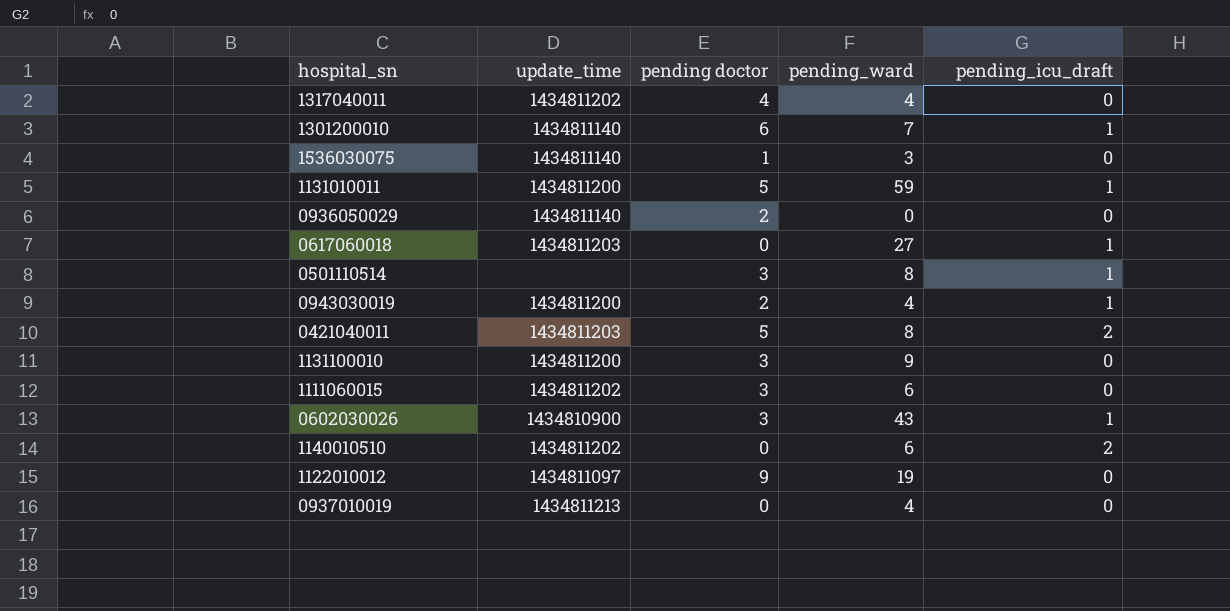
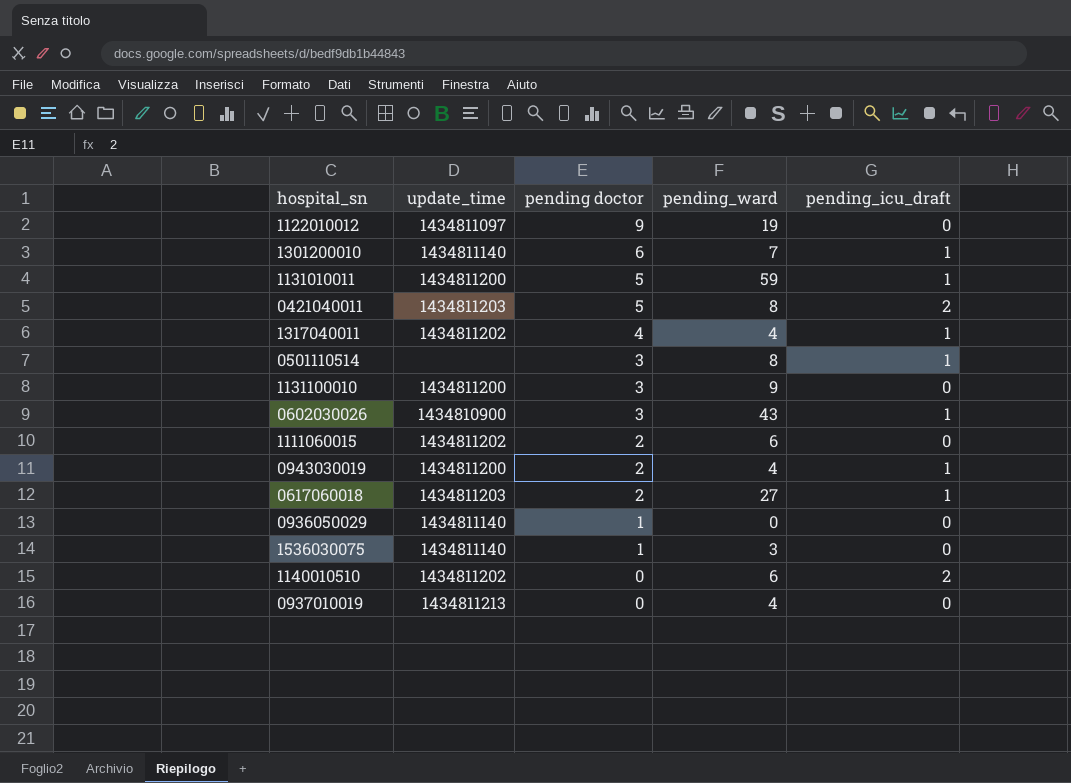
row order: none -> pending doctor descending
1317040011 | pending_icu_draft: 0 -> 1
1111060015 | pending doctor: 3 -> 2
0617060018 | pending doctor: 0 -> 2
0936050029 | pending doctor: 2 -> 1

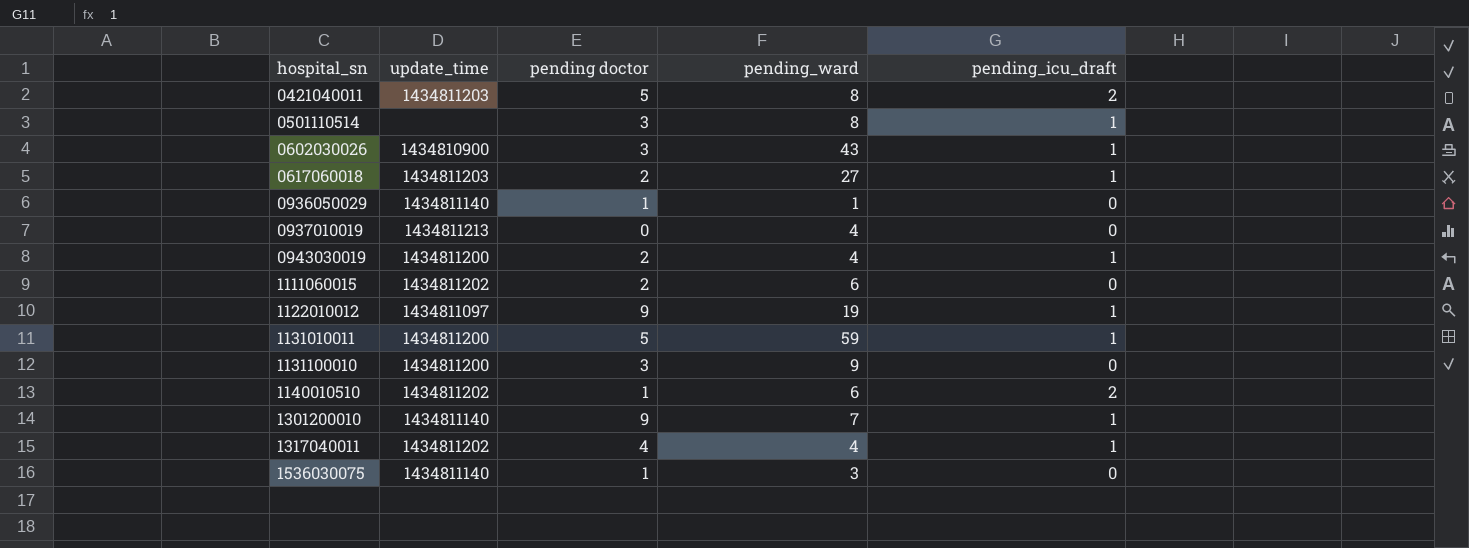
row order: pending doctor descending -> hospital_sn ascending
0936050029 | pending_ward: 0 -> 1
1122010012 | pending_icu_draft: 0 -> 1
1140010510 | pending doctor: 0 -> 1
1301200010 | pending doctor: 6 -> 9

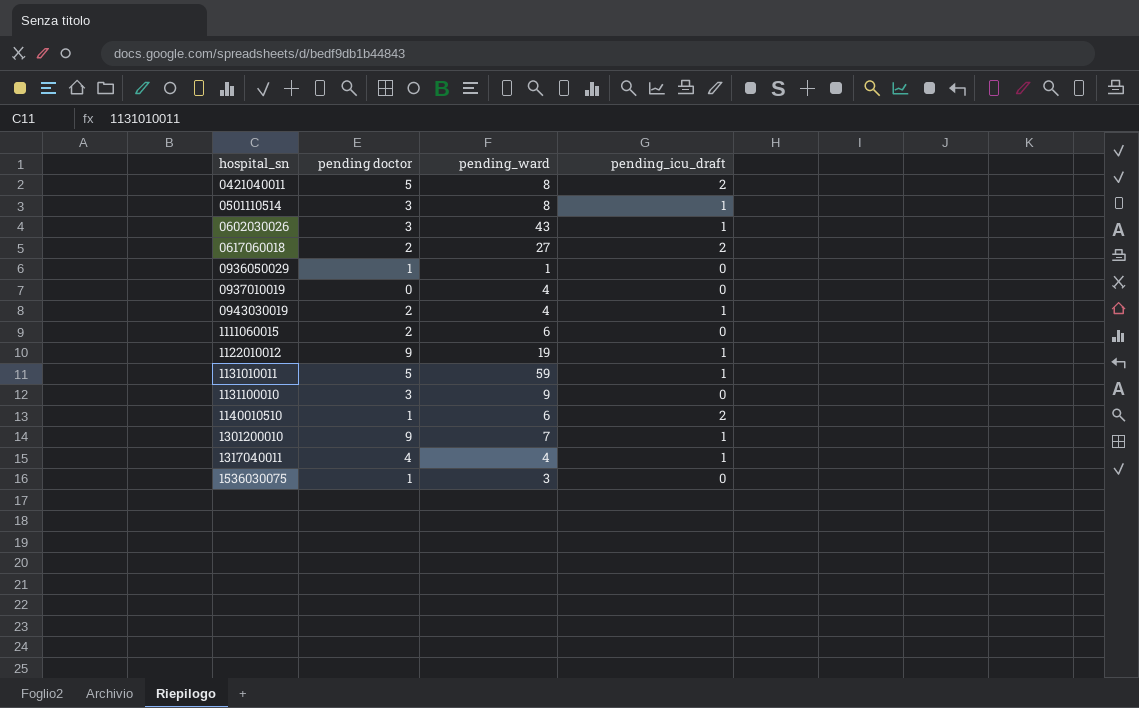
column update_time | position: 2 -> none
0617060018 | pending_icu_draft: 1 -> 2

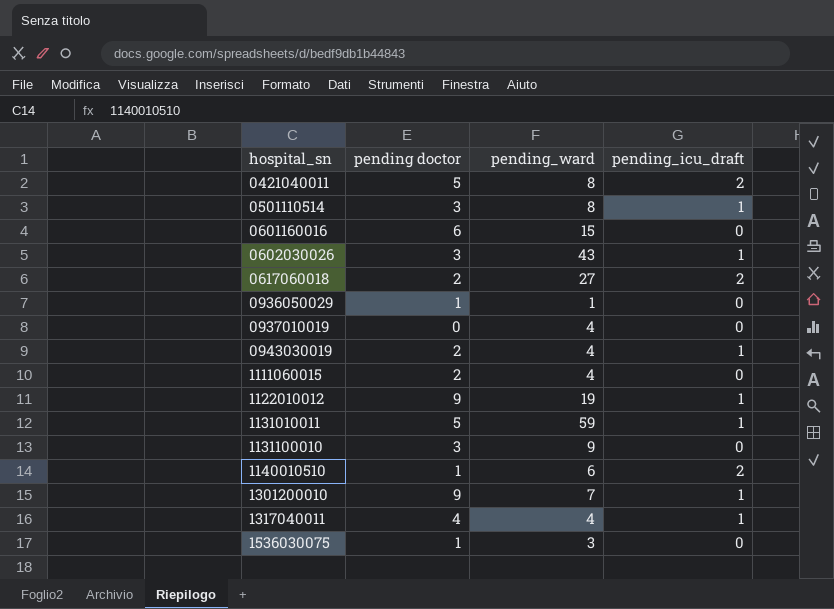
row 0601160016: none -> 6 | 15 | 0
1111060015 | pending_ward: 6 -> 4

